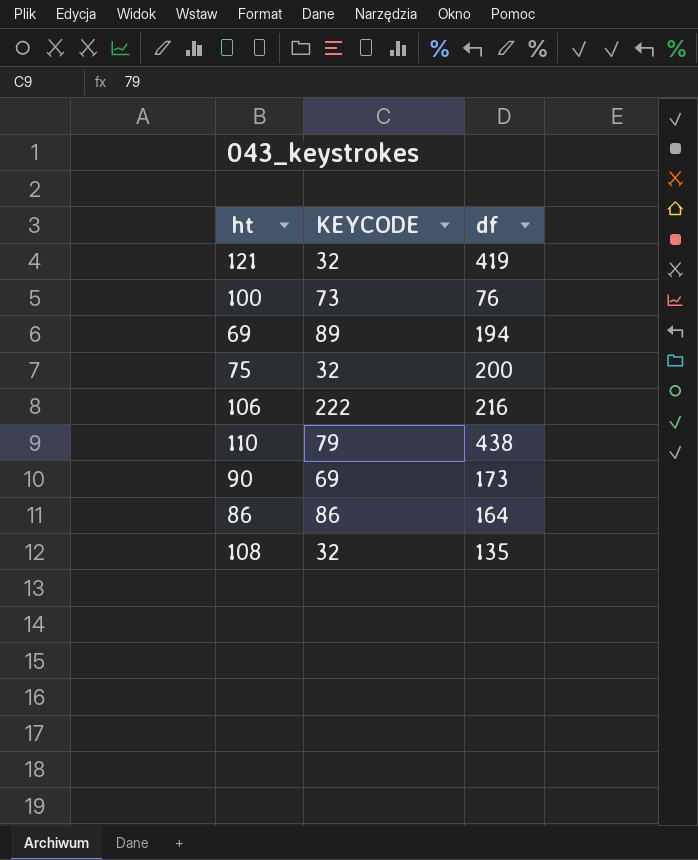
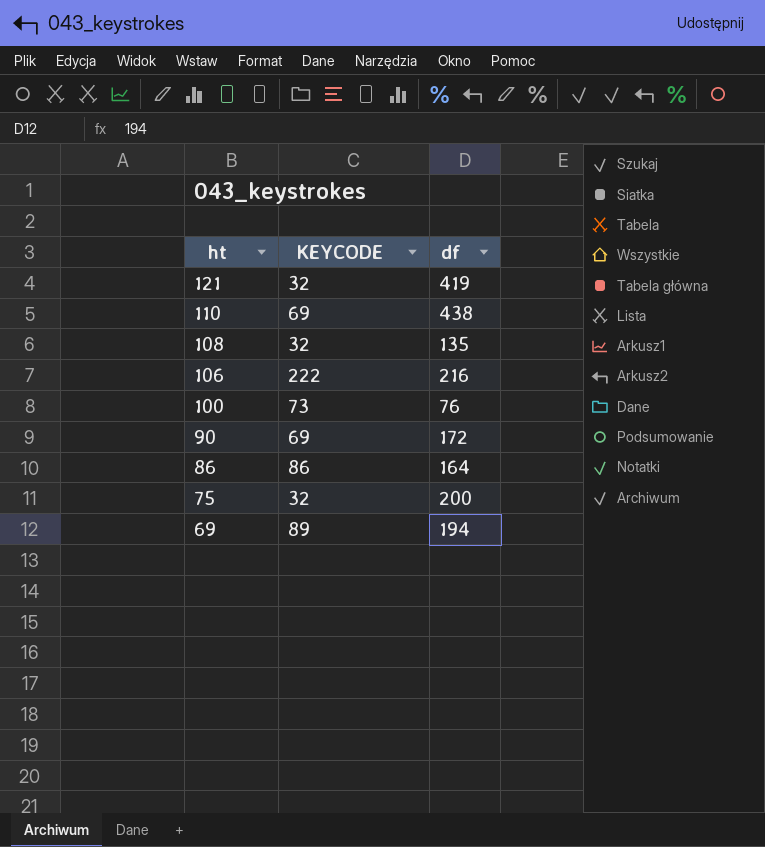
row order: none -> ht descending
110 | KEYCODE: 79 -> 69
90 | df: 173 -> 172

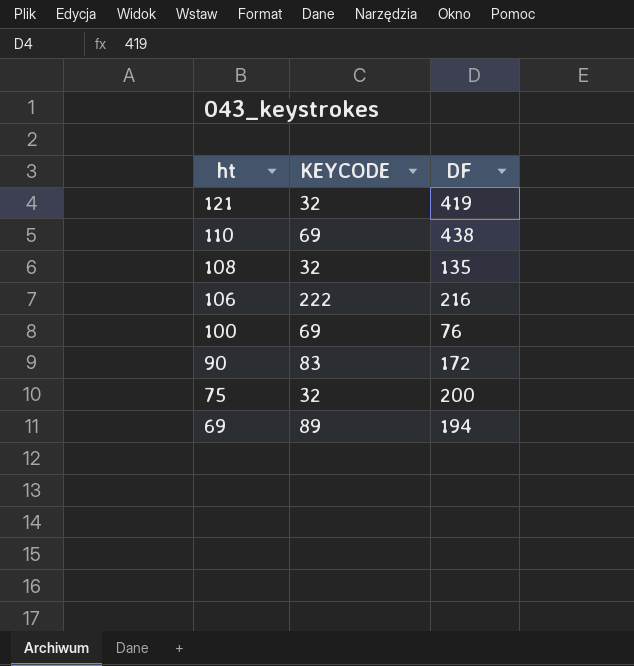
column name: df -> DF
row 86: 86 | 164 -> none
100 | KEYCODE: 73 -> 69
90 | KEYCODE: 69 -> 83

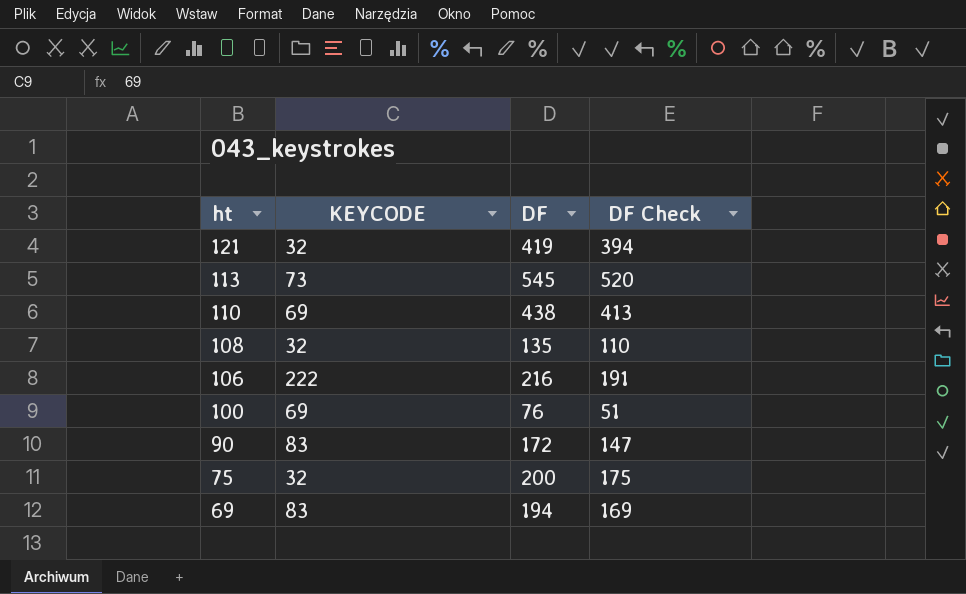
column DF Check | formula: none -> [DF] - 25
row 113: none -> 73 | 545 | 520
69 | KEYCODE: 89 -> 83

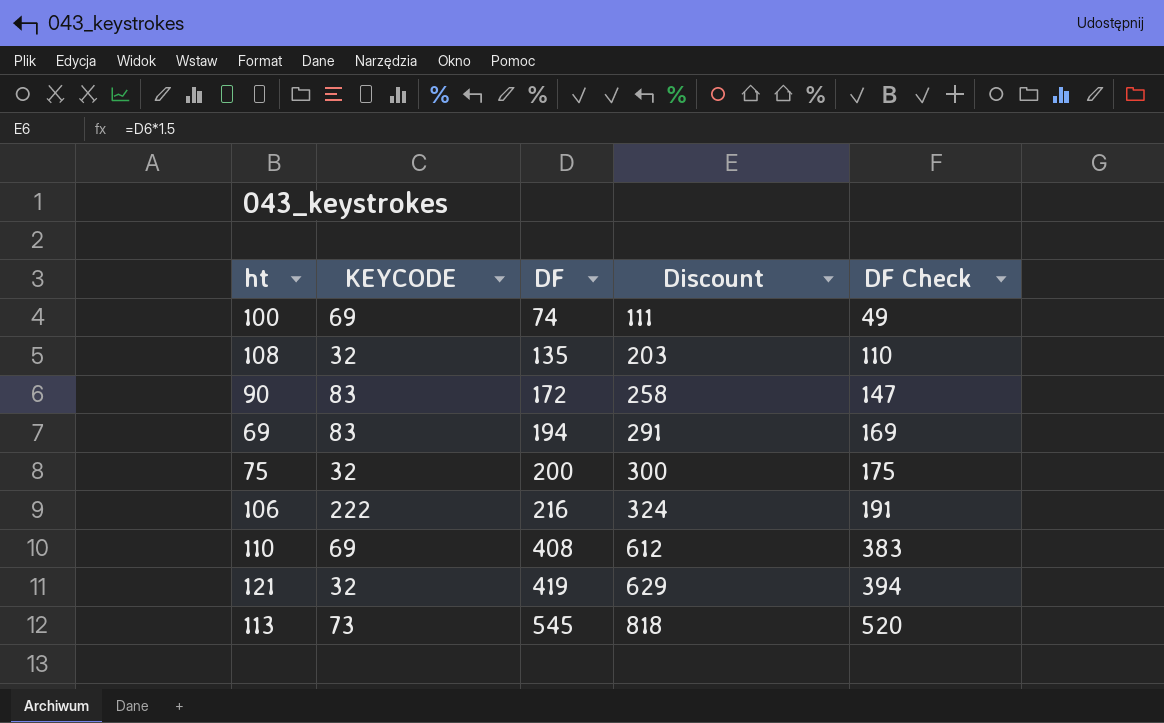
row order: ht descending -> DF ascending
column Discount | formula: none -> [DF] * 1.5
100 | DF: 76 -> 74
100 | DF Check: 51 -> 49
110 | DF: 438 -> 408
110 | DF Check: 413 -> 383

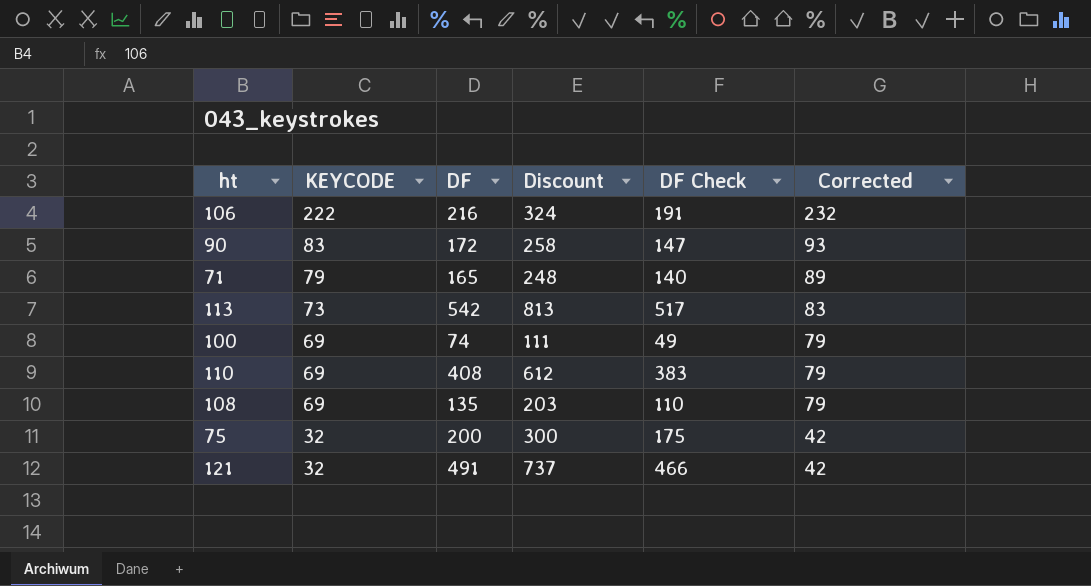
row order: DF ascending -> KEYCODE descending
column Corrected | formula: none -> [KEYCODE] + 10
row 69: 83 | 194 | 291 | 169 -> none
row 71: none -> 79 | 165 | 248 | 140 | 89
113 | DF: 545 -> 542
113 | Discount: 818 -> 813
113 | DF Check: 520 -> 517
108 | KEYCODE: 32 -> 69
121 | DF: 419 -> 491
121 | Discount: 629 -> 737
121 | DF Check: 394 -> 466

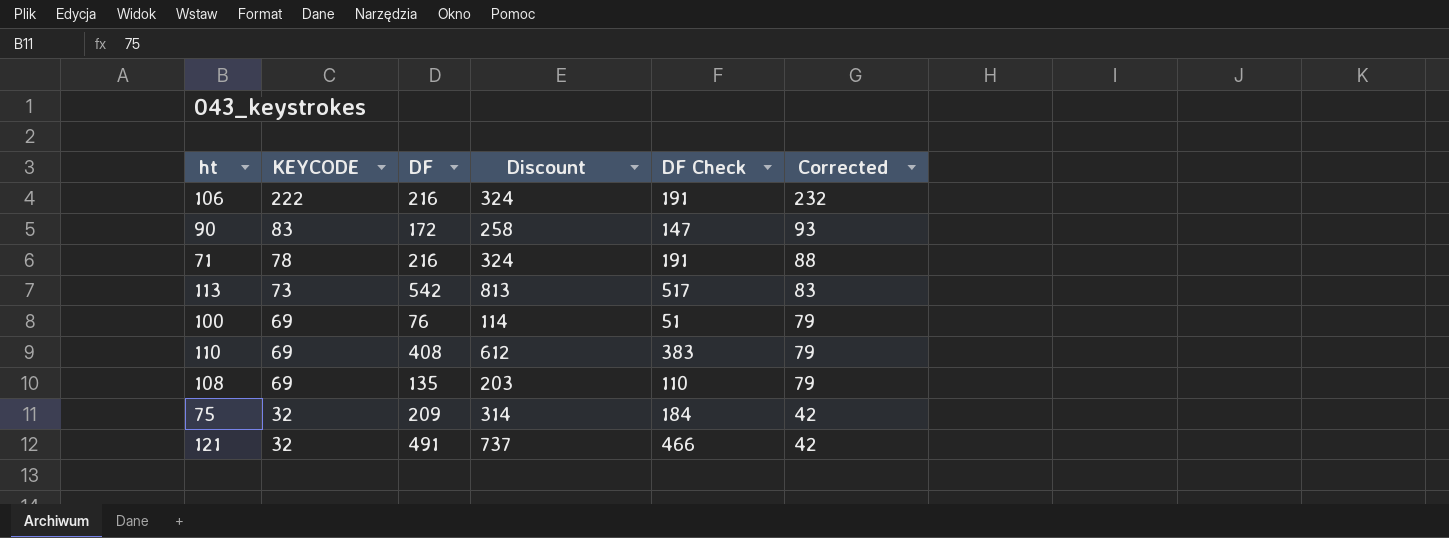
71 | KEYCODE: 79 -> 78
71 | DF: 165 -> 216
71 | Discount: 248 -> 324
71 | DF Check: 140 -> 191
71 | Corrected: 89 -> 88
100 | DF: 74 -> 76
100 | Discount: 111 -> 114
100 | DF Check: 49 -> 51
75 | DF: 200 -> 209
75 | Discount: 300 -> 314
75 | DF Check: 175 -> 184

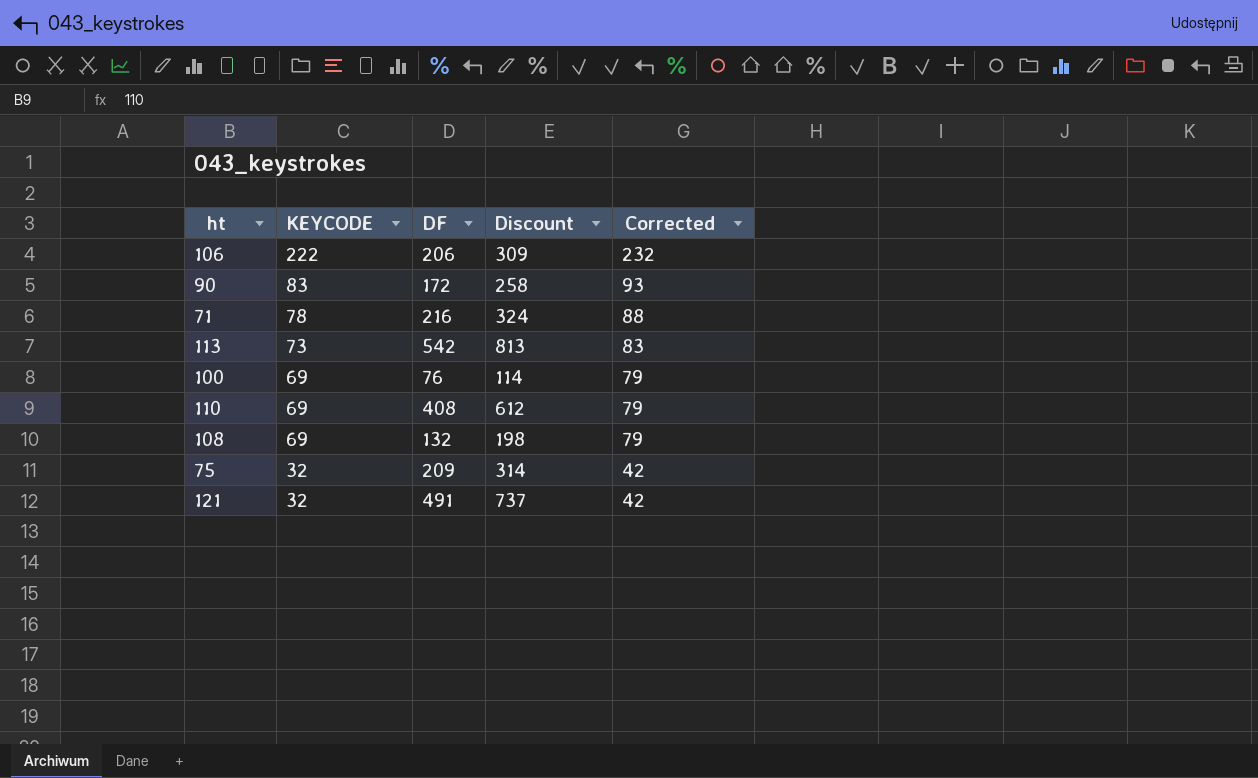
column DF Check | formula: [DF] - 25 -> none
106 | DF: 216 -> 206
106 | Discount: 324 -> 309
108 | DF: 135 -> 132
108 | Discount: 203 -> 198

